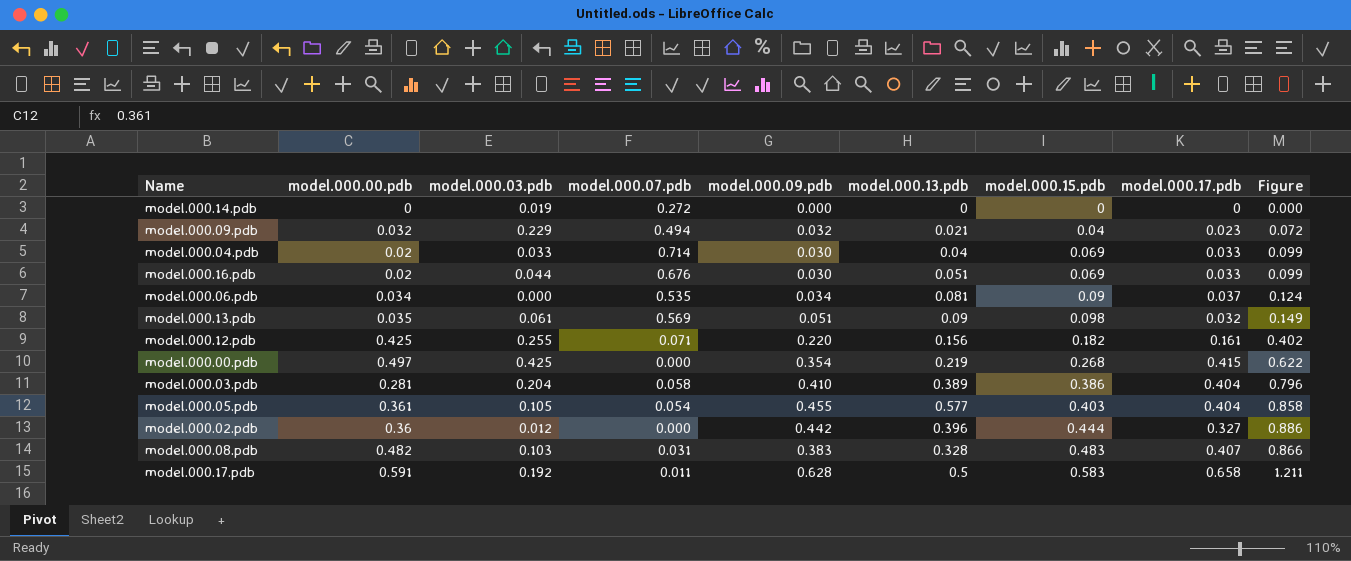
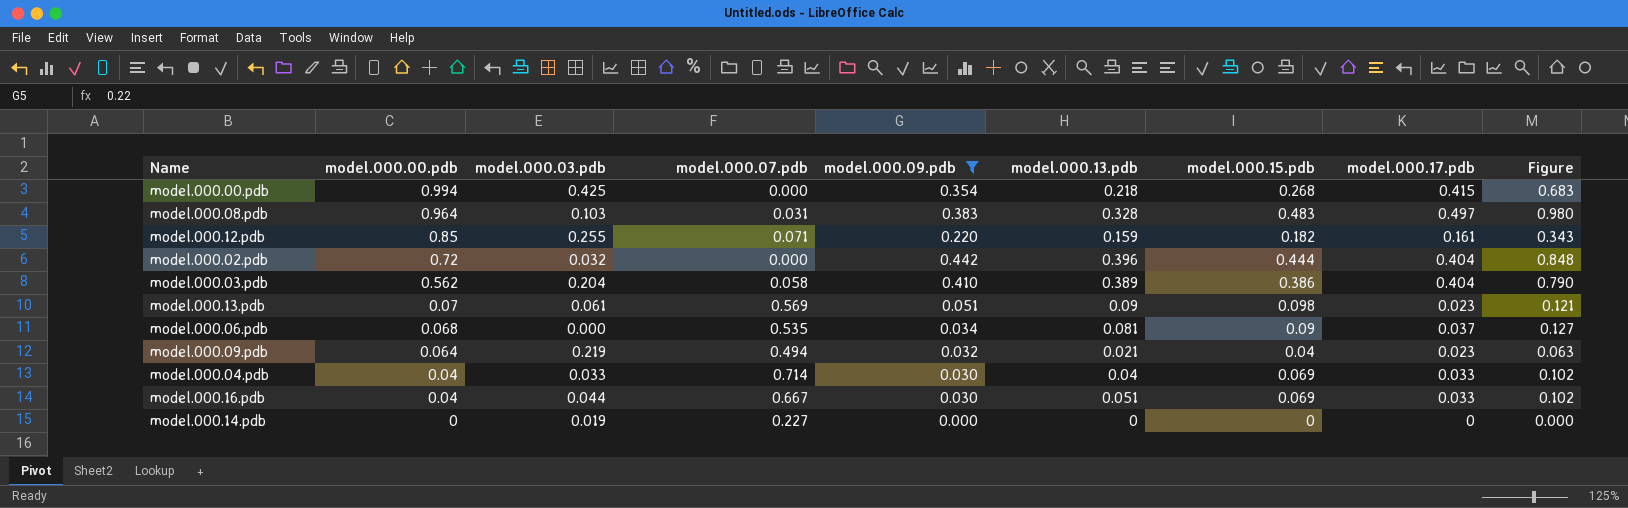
filter: none -> model.000.09.pdb <= 0.442
row order: model.000.15.pdb ascending -> model.000.00.pdb descending
column Figure | formula: [model.000.09.pdb] + [model.000.15.pdb] -> [model.000.15.pdb] + [model.000.17.pdb]
model.000.00.pdb | model.000.00.pdb: 0.497 -> 0.994
model.000.00.pdb | model.000.13.pdb: 0.219 -> 0.218
model.000.08.pdb | model.000.00.pdb: 0.482 -> 0.964
model.000.08.pdb | model.000.17.pdb: 0.407 -> 0.497
model.000.12.pdb | model.000.00.pdb: 0.425 -> 0.85
model.000.12.pdb | model.000.13.pdb: 0.156 -> 0.159
model.000.02.pdb | model.000.00.pdb: 0.36 -> 0.72
model.000.02.pdb | model.000.03.pdb: 0.012 -> 0.032
model.000.02.pdb | model.000.17.pdb: 0.327 -> 0.404
model.000.03.pdb | model.000.00.pdb: 0.281 -> 0.562
model.000.13.pdb | model.000.00.pdb: 0.035 -> 0.07
model.000.13.pdb | model.000.17.pdb: 0.032 -> 0.023
model.000.06.pdb | model.000.00.pdb: 0.034 -> 0.068
model.000.09.pdb | model.000.00.pdb: 0.032 -> 0.064
model.000.09.pdb | model.000.03.pdb: 0.229 -> 0.219
model.000.04.pdb | model.000.00.pdb: 0.02 -> 0.04
model.000.16.pdb | model.000.00.pdb: 0.02 -> 0.04
model.000.16.pdb | model.000.07.pdb: 0.676 -> 0.667
model.000.14.pdb | model.000.07.pdb: 0.272 -> 0.227

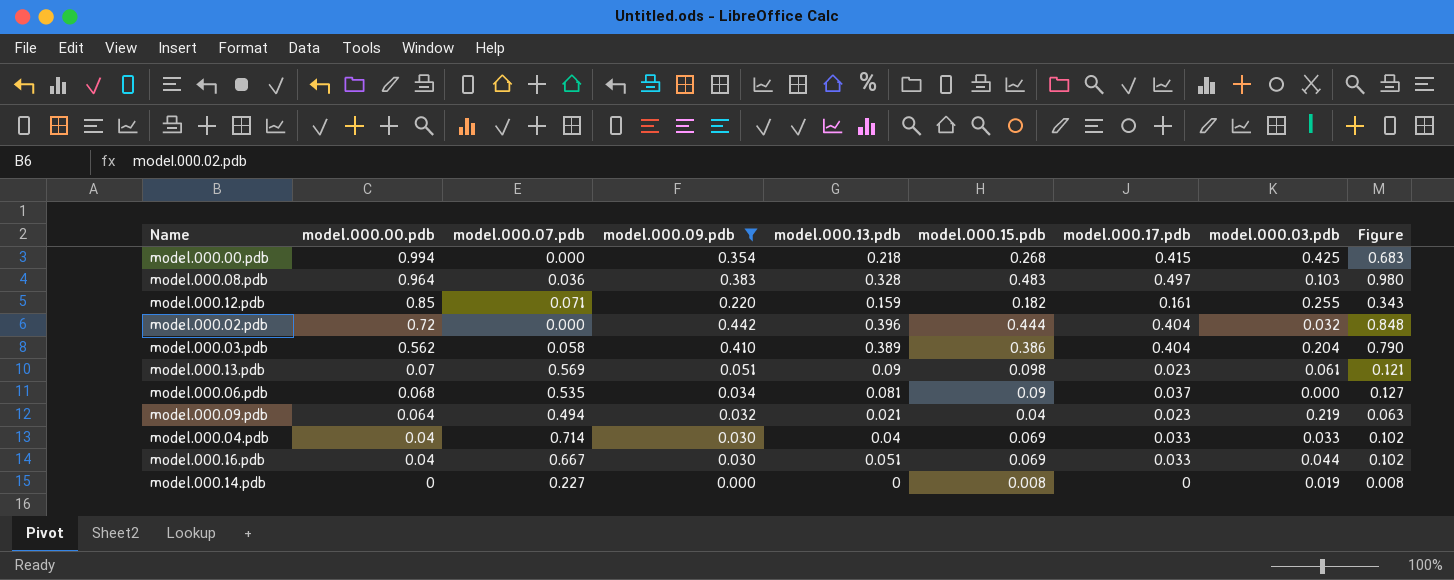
column model.000.03.pdb | position: 3 -> 8
model.000.08.pdb | model.000.07.pdb: 0.031 -> 0.036
model.000.14.pdb | model.000.15.pdb: 0 -> 0.008
model.000.14.pdb | Figure: 0.000 -> 0.008

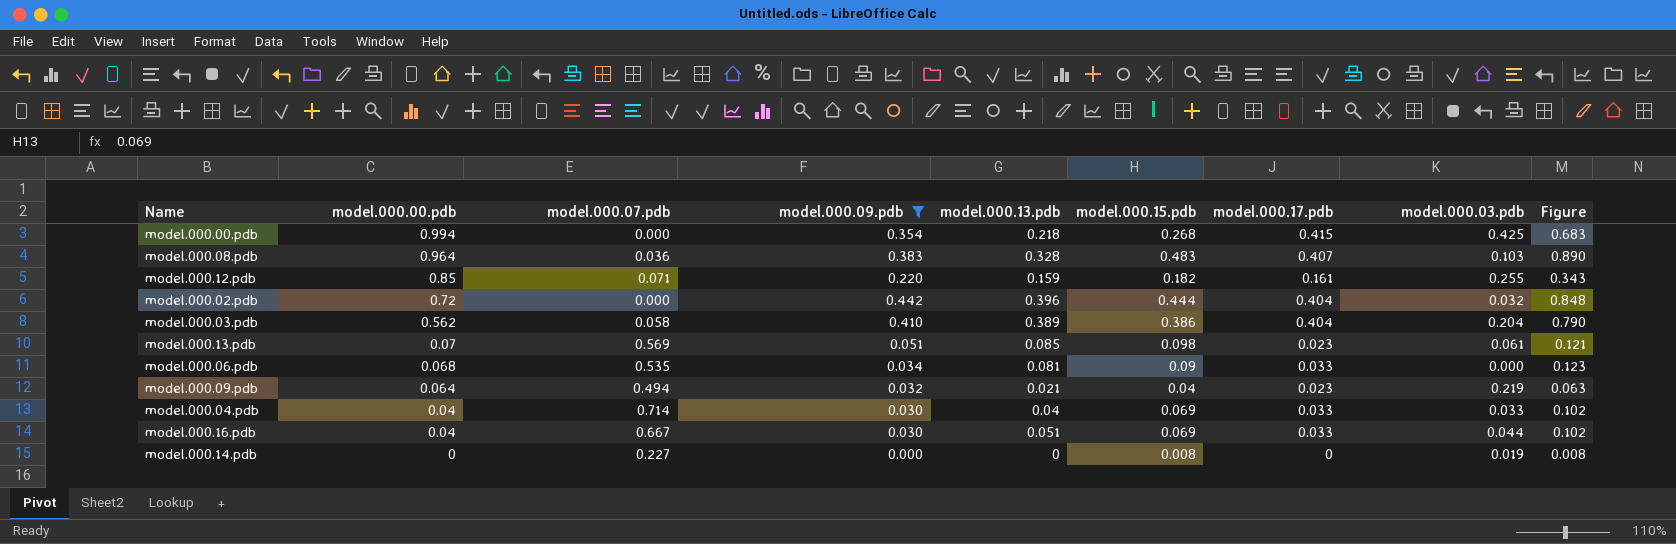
model.000.08.pdb | model.000.17.pdb: 0.497 -> 0.407
model.000.08.pdb | Figure: 0.980 -> 0.890
model.000.13.pdb | model.000.13.pdb: 0.09 -> 0.085
model.000.06.pdb | model.000.17.pdb: 0.037 -> 0.033
model.000.06.pdb | Figure: 0.127 -> 0.123

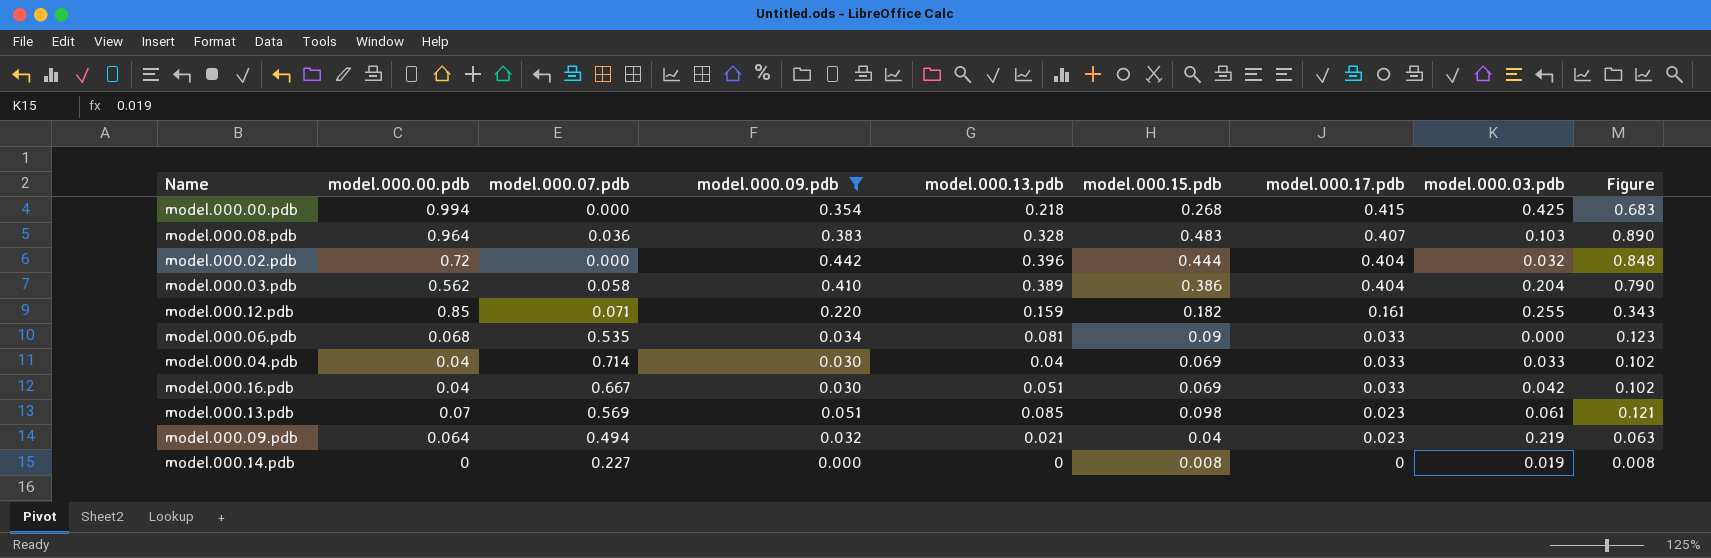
row order: model.000.00.pdb descending -> model.000.17.pdb descending
model.000.16.pdb | model.000.03.pdb: 0.044 -> 0.042

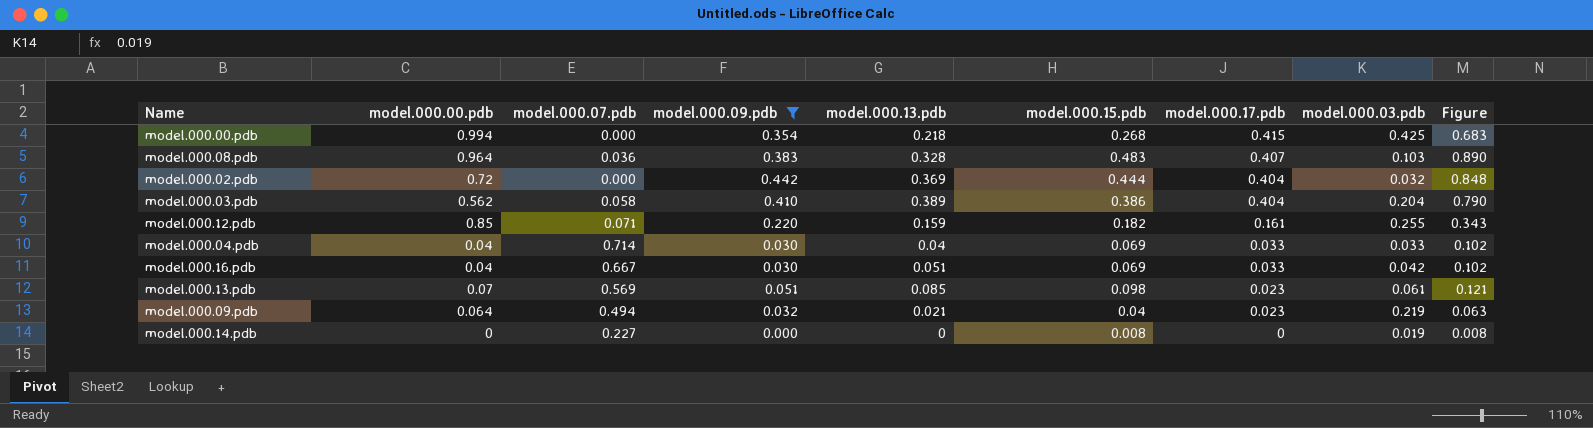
row model.000.06.pdb: 0.068 | 0.535 | 0.034 | 0.081 | 0.09 | 0.033 | 0.000 | 0.123 -> none
model.000.02.pdb | model.000.13.pdb: 0.396 -> 0.369

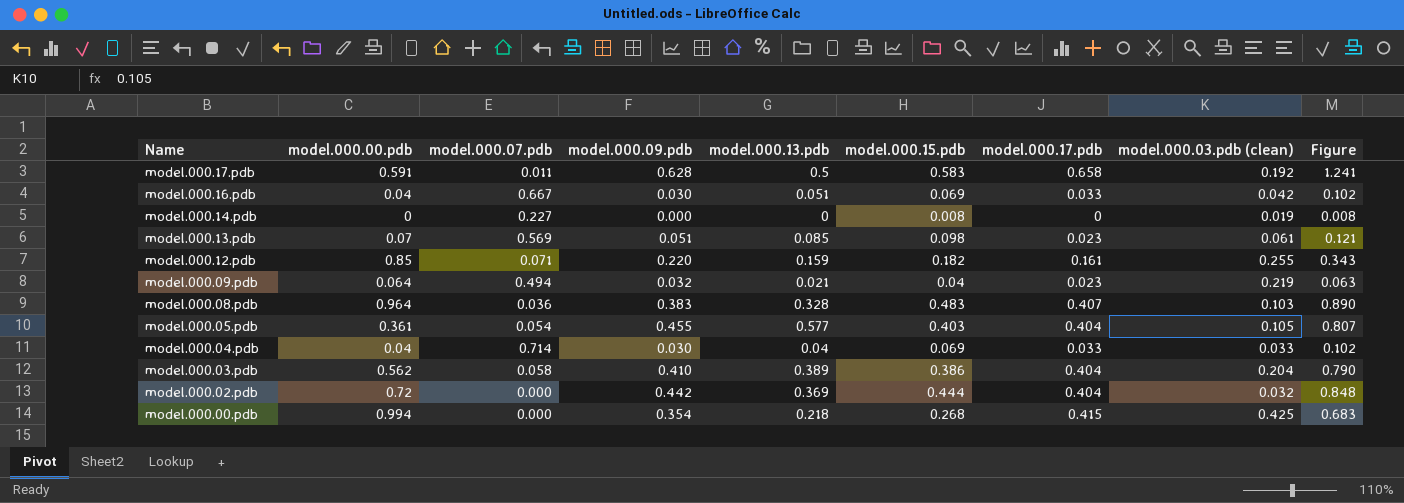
filter: model.000.09.pdb <= 0.442 -> none
row order: model.000.17.pdb descending -> Name descending
column name: model.000.03.pdb -> model.000.03.pdb (clean)

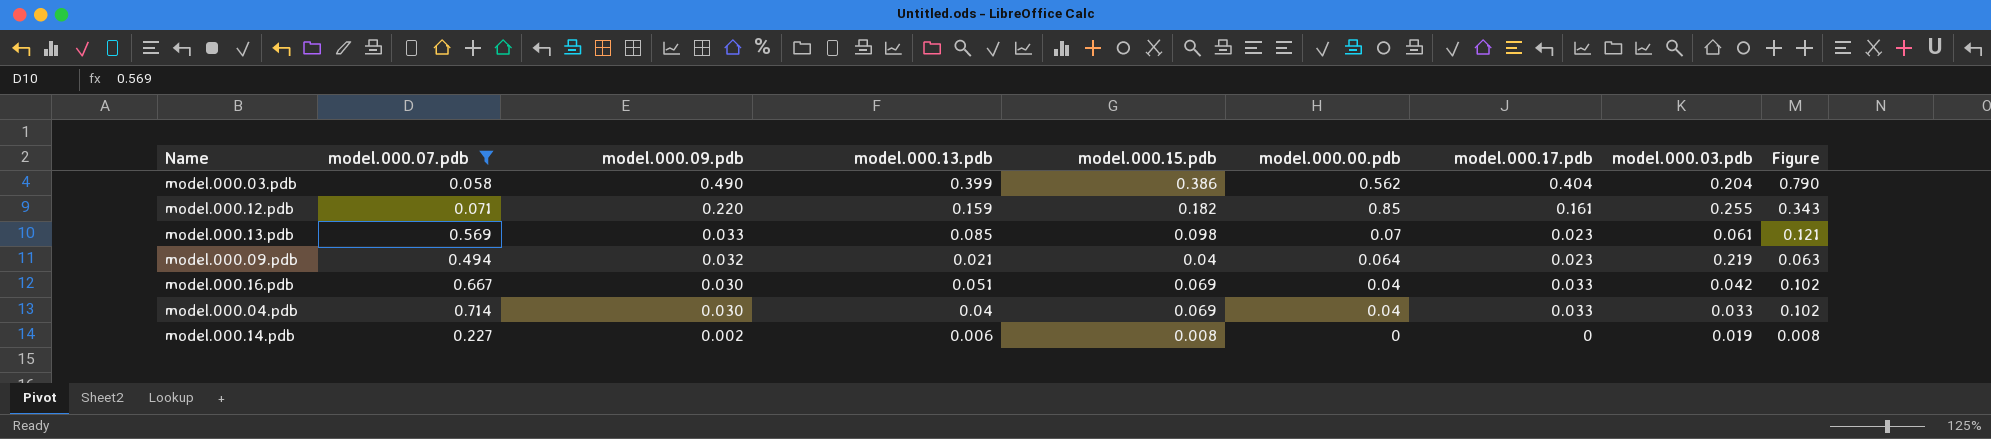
filter: none -> model.000.07.pdb >= 0.058
row order: Name descending -> model.000.09.pdb descending
column model.000.00.pdb | position: 2 -> 6
column name: model.000.03.pdb (clean) -> model.000.03.pdb
model.000.03.pdb | model.000.09.pdb: 0.410 -> 0.490
model.000.03.pdb | model.000.13.pdb: 0.389 -> 0.399
model.000.13.pdb | model.000.09.pdb: 0.051 -> 0.033
model.000.14.pdb | model.000.09.pdb: 0.000 -> 0.002
model.000.14.pdb | model.000.13.pdb: 0 -> 0.006

